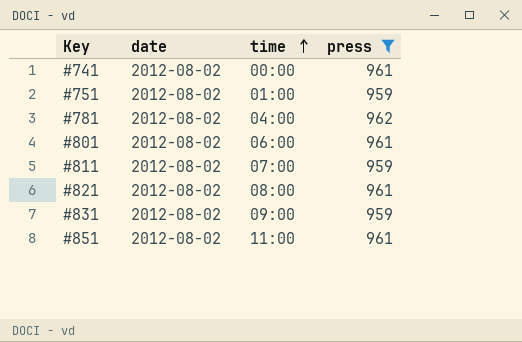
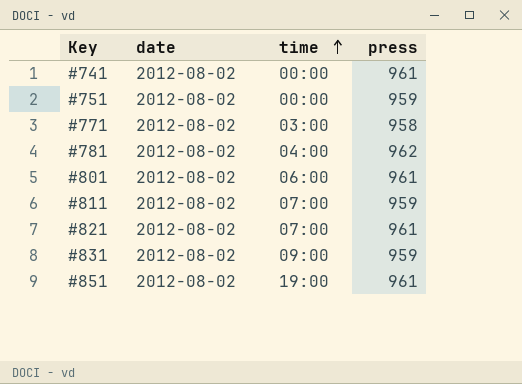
filter: press != 958 -> none
#751 | time: 01:00 -> 00:00
#821 | time: 08:00 -> 07:00
#851 | time: 11:00 -> 19:00

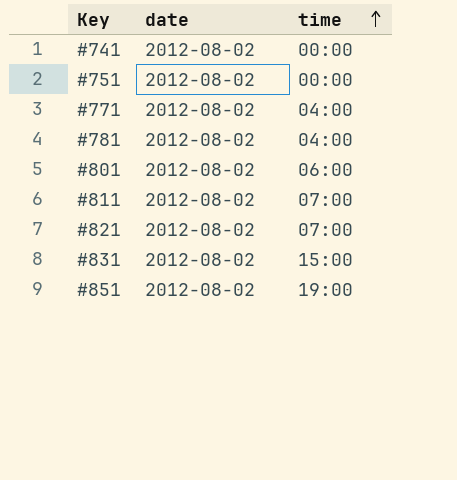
column press | position: 4 -> none
#771 | time: 03:00 -> 04:00
#831 | time: 09:00 -> 15:00

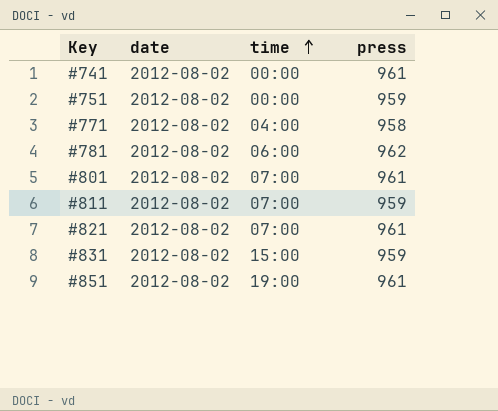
column press | position: none -> 4
#781 | time: 04:00 -> 06:00
#801 | time: 06:00 -> 07:00

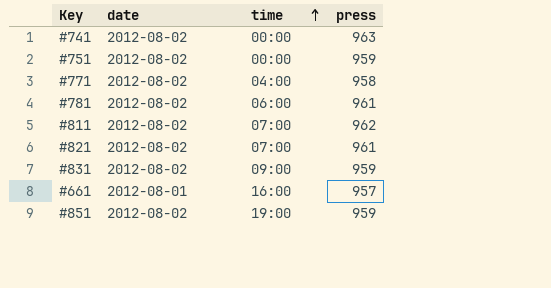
row #801: 2012-08-02 | 07:00 | 961 -> none
#741 | press: 961 -> 963
#781 | press: 962 -> 961
#811 | press: 959 -> 962
#831 | time: 15:00 -> 09:00
row #661: none -> 2012-08-01 | 16:00 | 957
#851 | press: 961 -> 959

